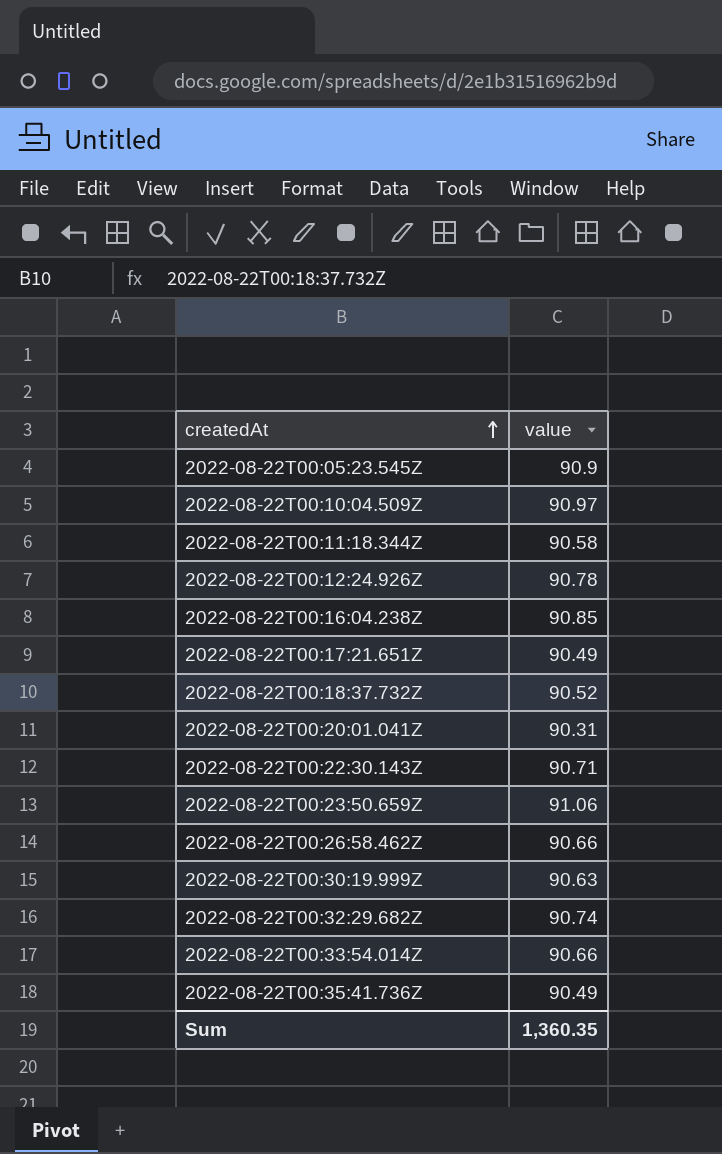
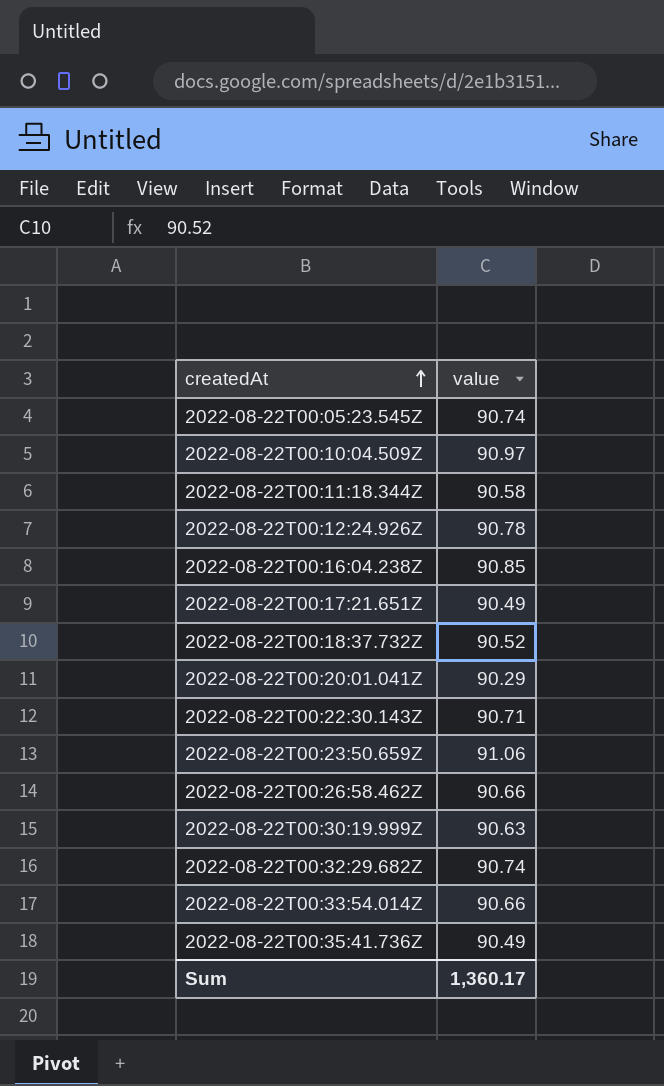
2022-08-22T00:05:23.545Z | value: 90.9 -> 90.74
2022-08-22T00:20:01.041Z | value: 90.31 -> 90.29
Sum | value: 1,360.35 -> 1,360.17

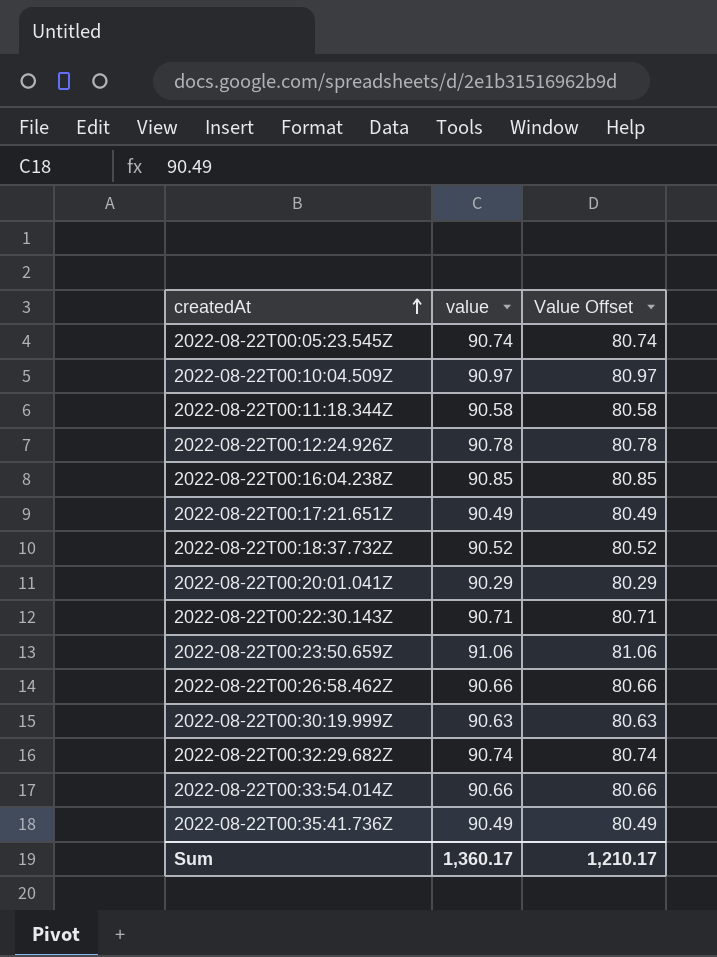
column Value Offset | formula: none -> [value] - 10

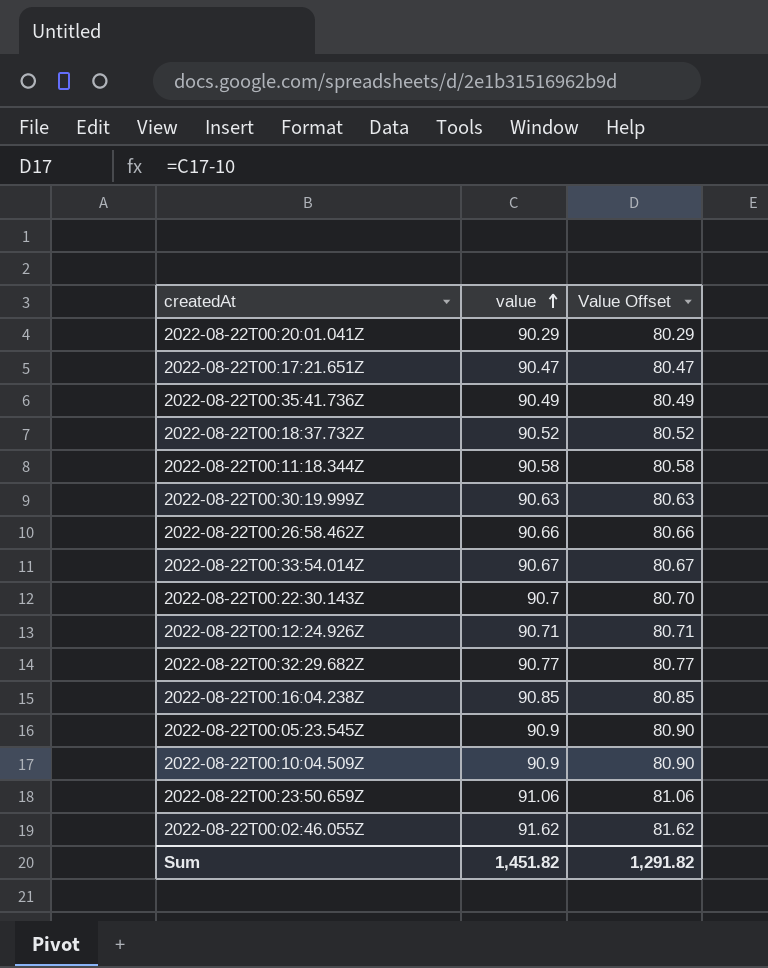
row order: createdAt ascending -> value ascending
2022-08-22T00:17:21.651Z | value: 90.49 -> 90.47
2022-08-22T00:17:21.651Z | Value Offset: 80.49 -> 80.47
2022-08-22T00:33:54.014Z | value: 90.66 -> 90.67
2022-08-22T00:33:54.014Z | Value Offset: 80.66 -> 80.67
2022-08-22T00:22:30.143Z | value: 90.71 -> 90.7
2022-08-22T00:22:30.143Z | Value Offset: 80.71 -> 80.70
2022-08-22T00:12:24.926Z | value: 90.78 -> 90.71
2022-08-22T00:12:24.926Z | Value Offset: 80.78 -> 80.71
2022-08-22T00:32:29.682Z | value: 90.74 -> 90.77
2022-08-22T00:32:29.682Z | Value Offset: 80.74 -> 80.77
2022-08-22T00:05:23.545Z | value: 90.74 -> 90.9
2022-08-22T00:05:23.545Z | Value Offset: 80.74 -> 80.90
2022-08-22T00:10:04.509Z | value: 90.97 -> 90.9
2022-08-22T00:10:04.509Z | Value Offset: 80.97 -> 80.90
row 2022-08-22T00:02:46.055Z: none -> 91.62 | 81.62
Sum | value: 1,360.17 -> 1,451.82
Sum | Value Offset: 1,210.17 -> 1,291.82

